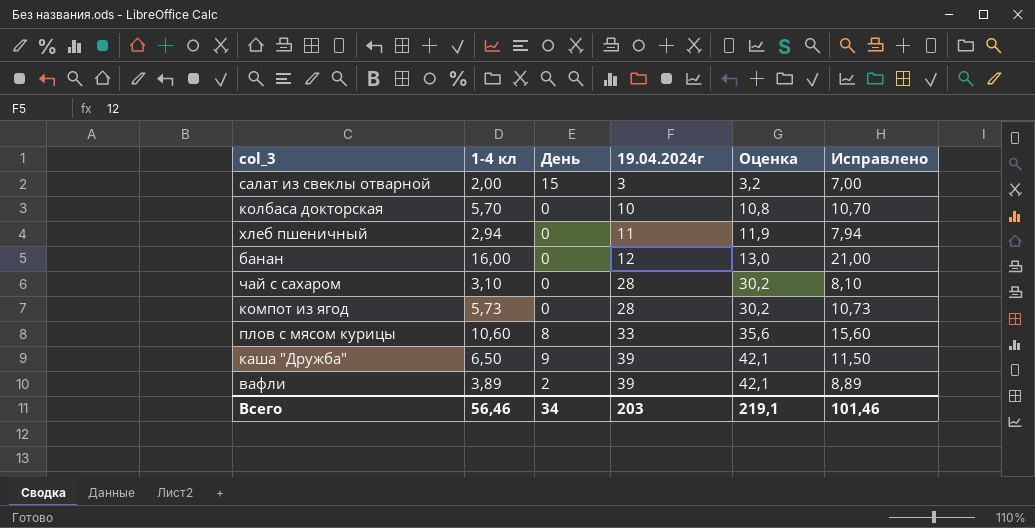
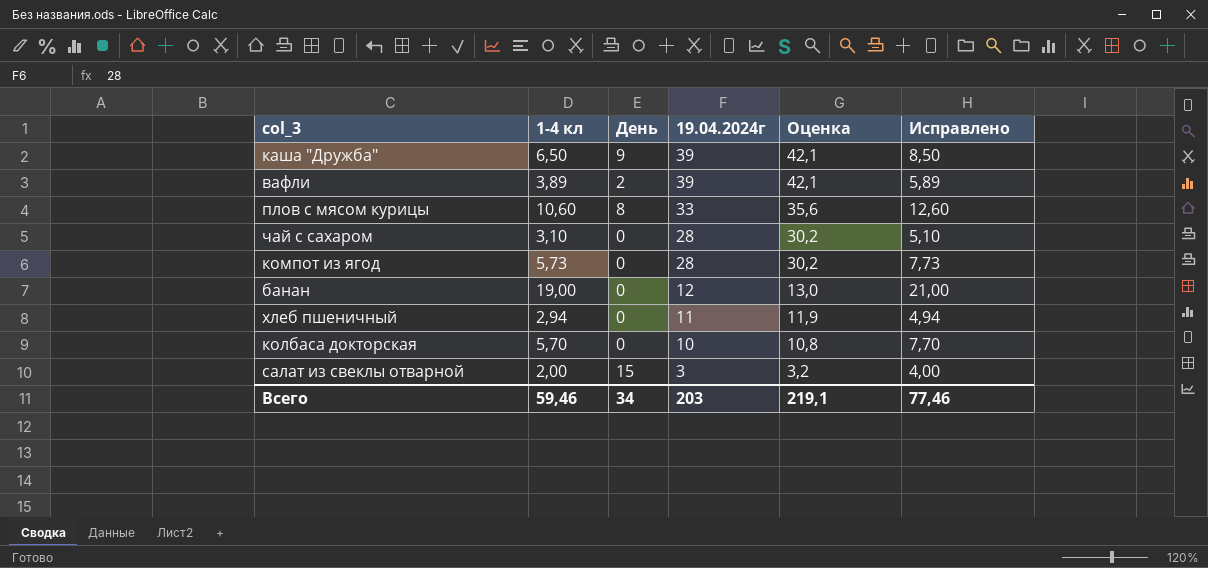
row order: 19.04.2024г ascending -> 19.04.2024г descending
column Исправлено | formula: [1-4 кл] + 5 -> [1-4 кл] + 2
банан | 1-4 кл: 16,00 -> 19,00
Всего | 1-4 кл: 56,46 -> 59,46
Всего | Исправлено: 101,46 -> 77,46

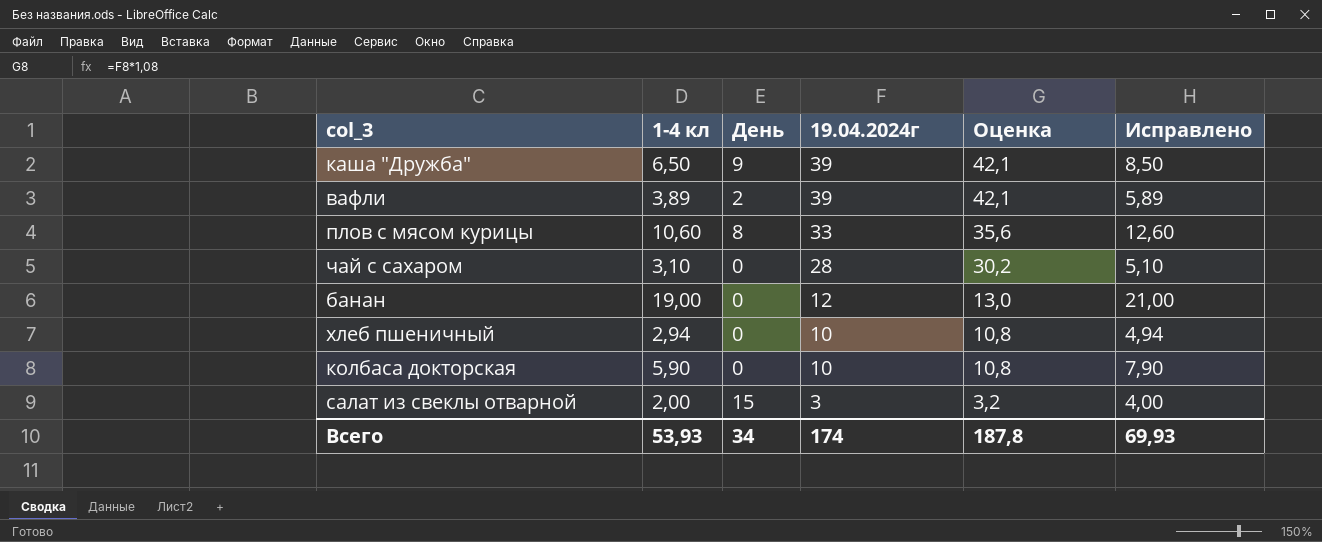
row компот из ягод: 5,73 | 0 | 28 | 30,2 | 7,73 -> none
хлеб пшеничный | 19.04.2024г: 11 -> 10
хлеб пшеничный | Оценка: 11,9 -> 10,8
колбаса докторская | 1-4 кл: 5,70 -> 5,90
колбаса докторская | Исправлено: 7,70 -> 7,90
Всего | 1-4 кл: 59,46 -> 53,93
Всего | 19.04.2024г: 203 -> 174
Всего | Оценка: 219,1 -> 187,8
Всего | Исправлено: 77,46 -> 69,93

